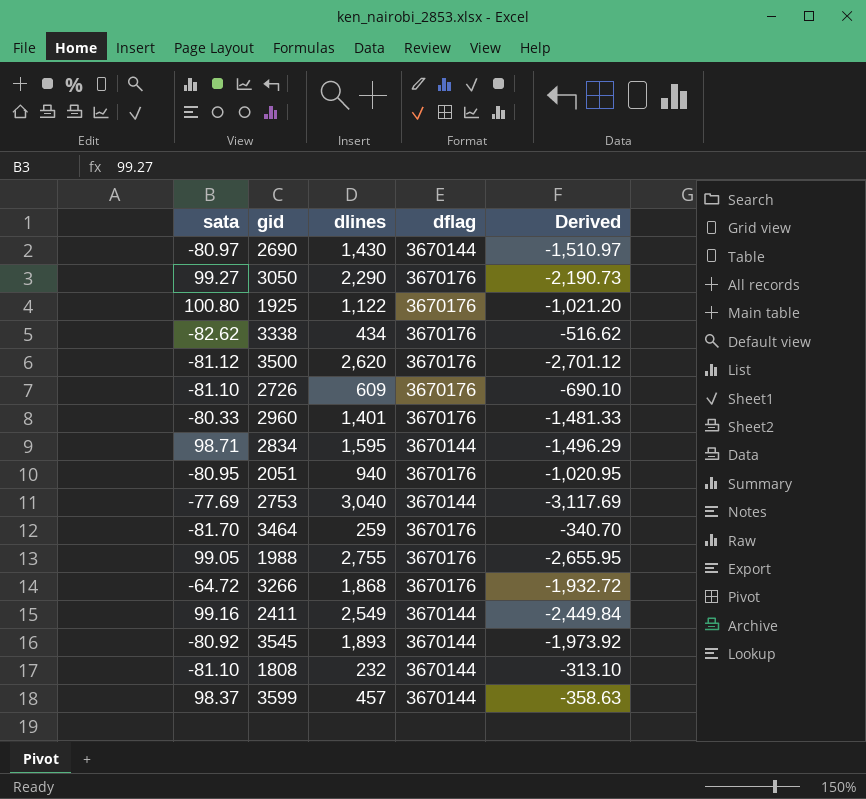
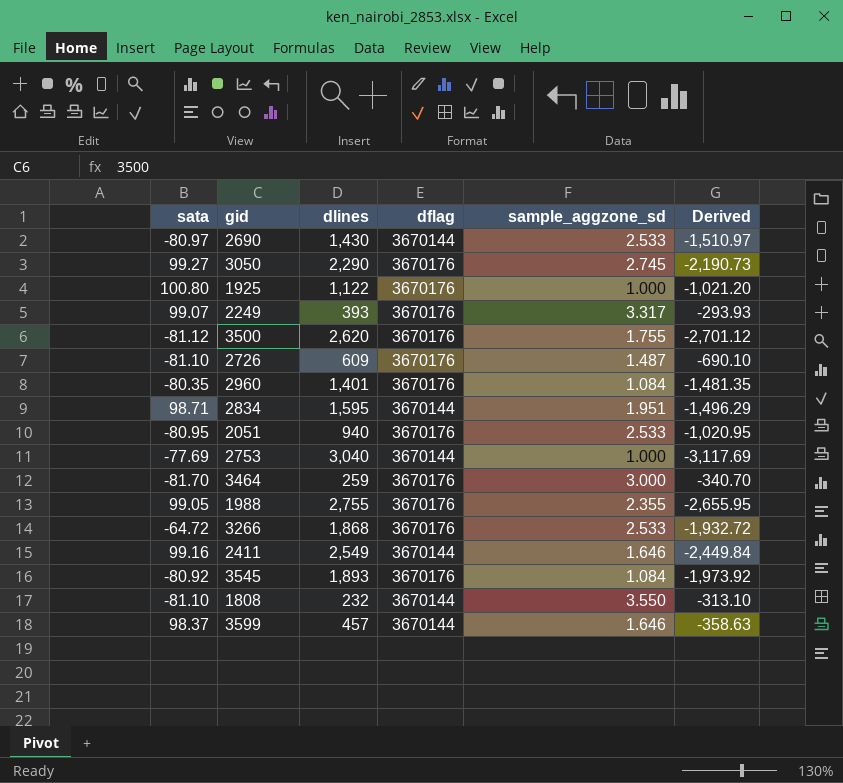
column sample_aggzone_sd | position: none -> 5
row 3338: -82.62 | 434 | 3670176 | -516.62 -> none
row 2249: none -> 99.07 | 393 | 3670176 | 3.317 | -293.93
2960 | sata: -80.33 -> -80.35
2960 | Derived: -1,481.33 -> -1,481.35
3545 | dflag: 3670144 -> 3670176

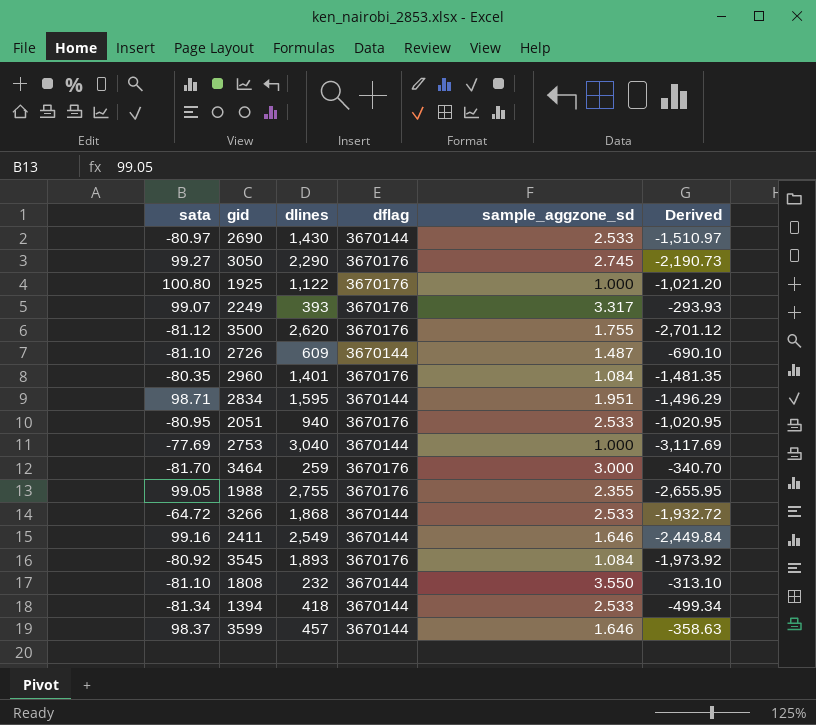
2726 | dflag: 3670176 -> 3670144
3266 | dflag: 3670176 -> 3670144
row 1394: none -> -81.34 | 418 | 3670144 | 2.533 | -499.34

